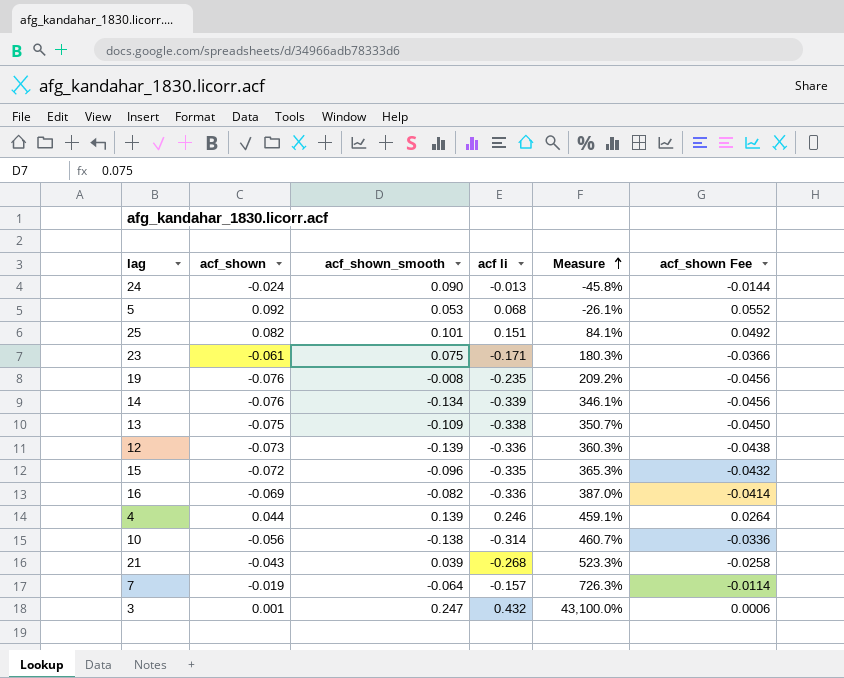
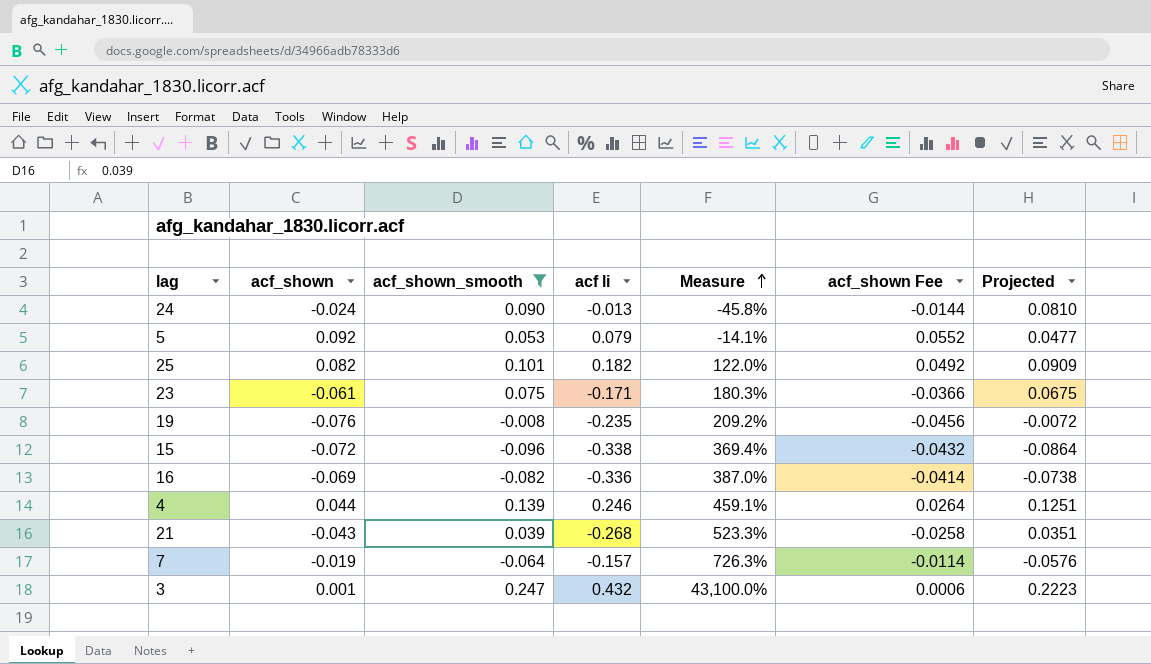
filter: none -> acf_shown_smooth >= -0.096
column Projected | formula: none -> [acf_shown_smooth] * 0.9
5 | acf li: 0.068 -> 0.079
5 | Measure: -26.1% -> -14.1%
25 | acf li: 0.151 -> 0.182
25 | Measure: 84.1% -> 122.0%
15 | acf li: -0.335 -> -0.338
15 | Measure: 365.3% -> 369.4%

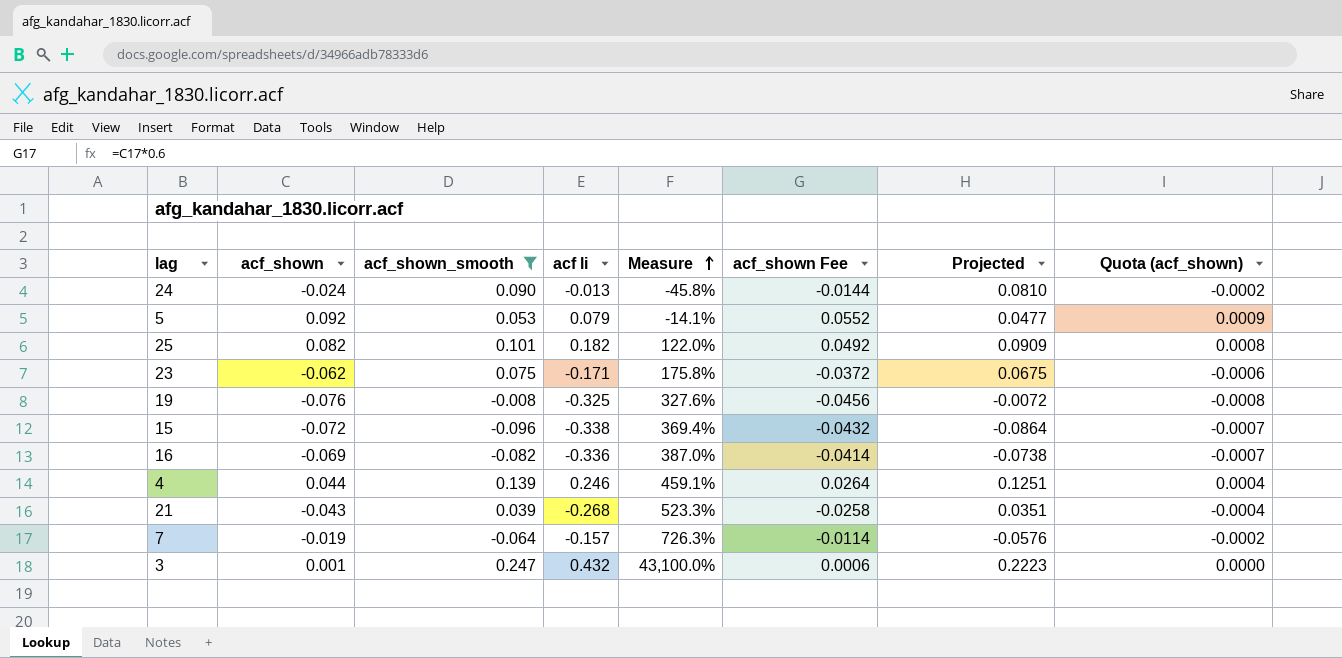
column Quota (acf_shown) | formula: none -> [acf_shown] * 0.01
23 | acf_shown: -0.061 -> -0.062
23 | Measure: 180.3% -> 175.8%
23 | acf_shown Fee: -0.0366 -> -0.0372
19 | acf li: -0.235 -> -0.325
19 | Measure: 209.2% -> 327.6%

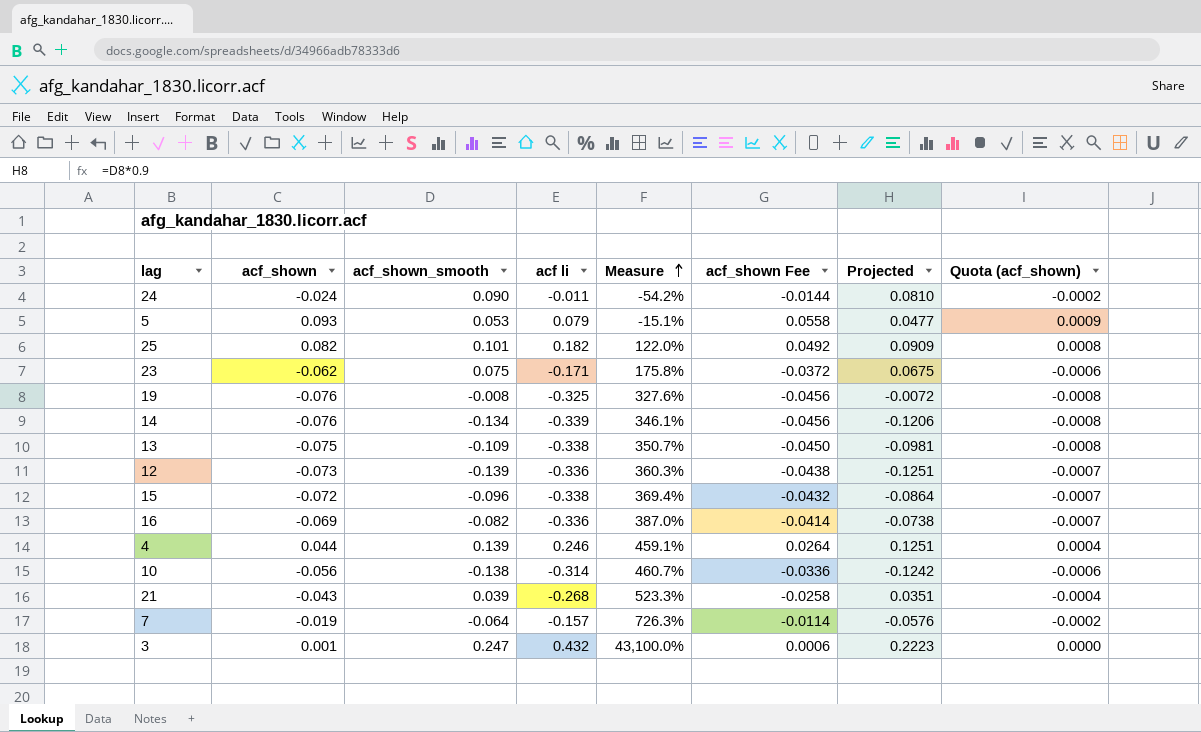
filter: acf_shown_smooth >= -0.096 -> none
24 | acf li: -0.013 -> -0.011
24 | Measure: -45.8% -> -54.2%
5 | acf_shown: 0.092 -> 0.093
5 | Measure: -14.1% -> -15.1%
5 | acf_shown Fee: 0.0552 -> 0.0558

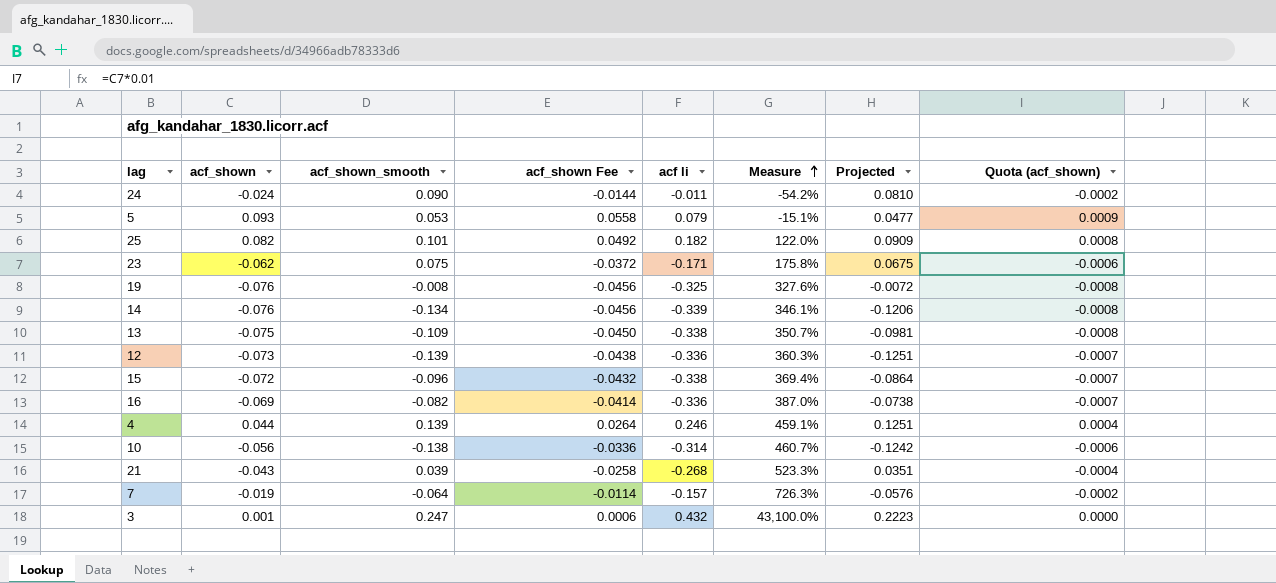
column acf_shown Fee | position: 6 -> 4

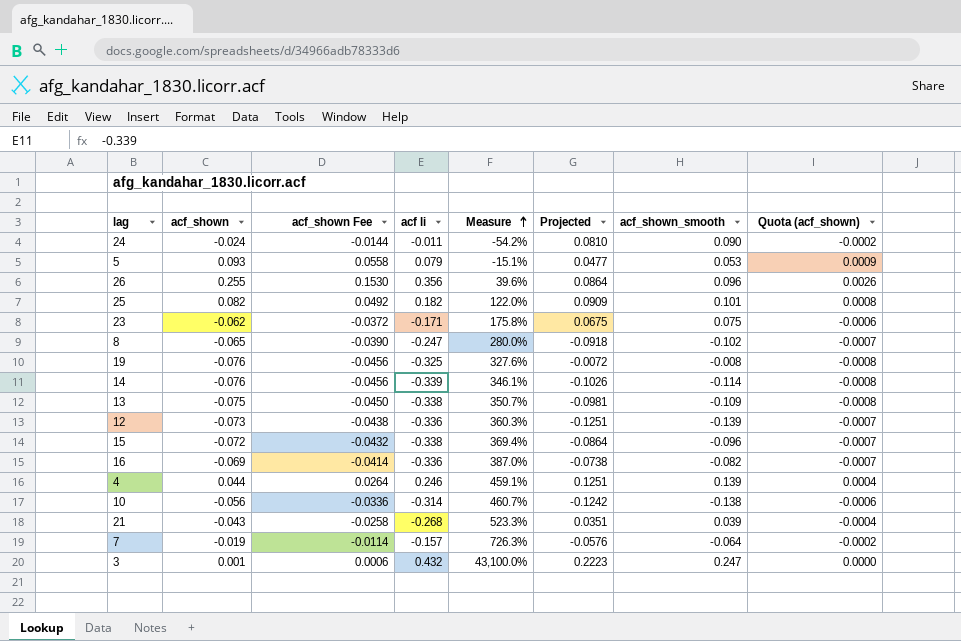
column acf_shown_smooth | position: 3 -> 7
row 26: none -> 0.255 | 0.1530 | 0.356 | 39.6% | 0.0864 | 0.096 | 0.0026
row 8: none -> -0.065 | -0.0390 | -0.247 | 280.0% | -0.0918 | -0.102 | -0.0007
14 | Projected: -0.1206 -> -0.1026
14 | acf_shown_smooth: -0.134 -> -0.114

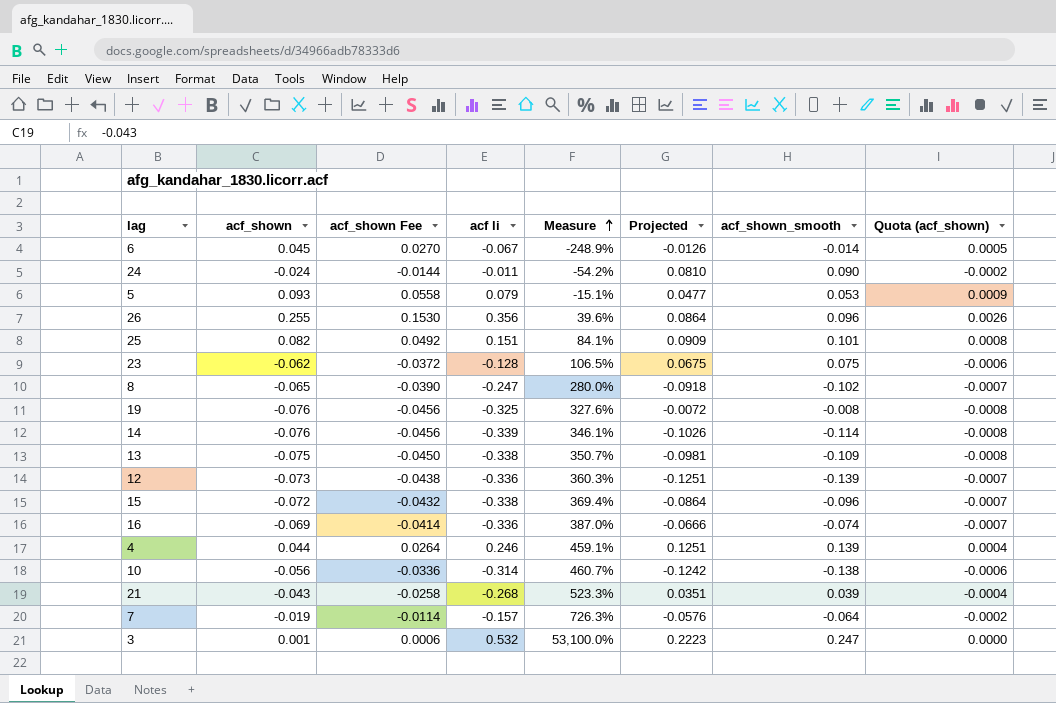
row 6: none -> 0.045 | 0.0270 | -0.067 | -248.9% | -0.0126 | -0.014 | 0.0005
25 | acf li: 0.182 -> 0.151
25 | Measure: 122.0% -> 84.1%
23 | acf li: -0.171 -> -0.128
23 | Measure: 175.8% -> 106.5%
16 | Projected: -0.0738 -> -0.0666
16 | acf_shown_smooth: -0.082 -> -0.074
3 | acf li: 0.432 -> 0.532
3 | Measure: 43,100.0% -> 53,100.0%

